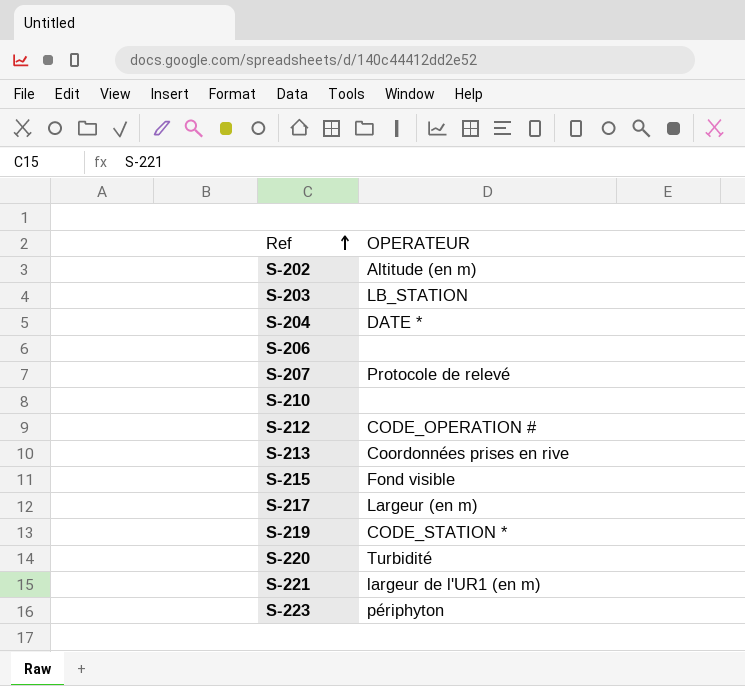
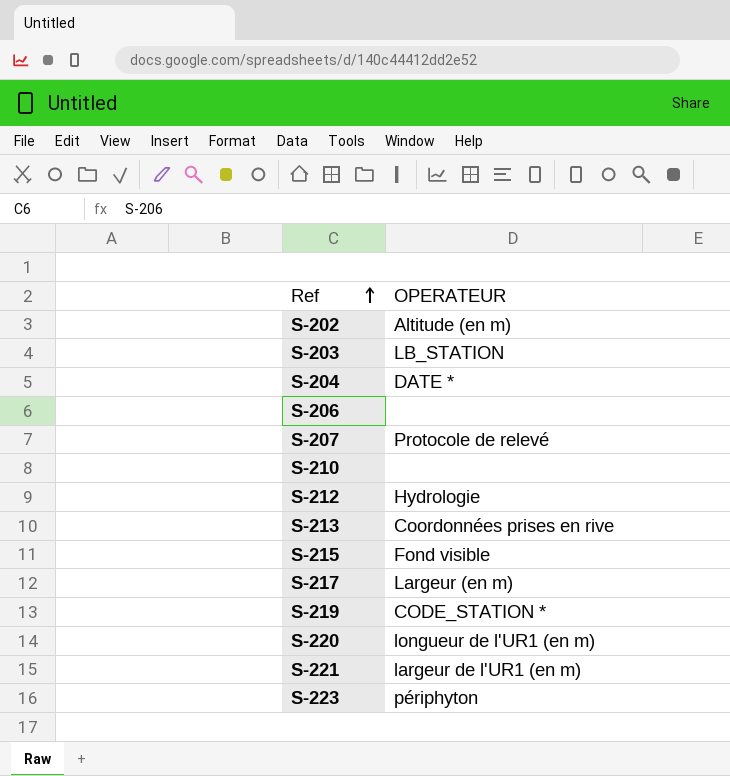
S-212 | OPERATEUR: CODE_OPERATION # -> Hydrologie
S-220 | OPERATEUR: Turbidité -> longueur de l'UR1 (en m)

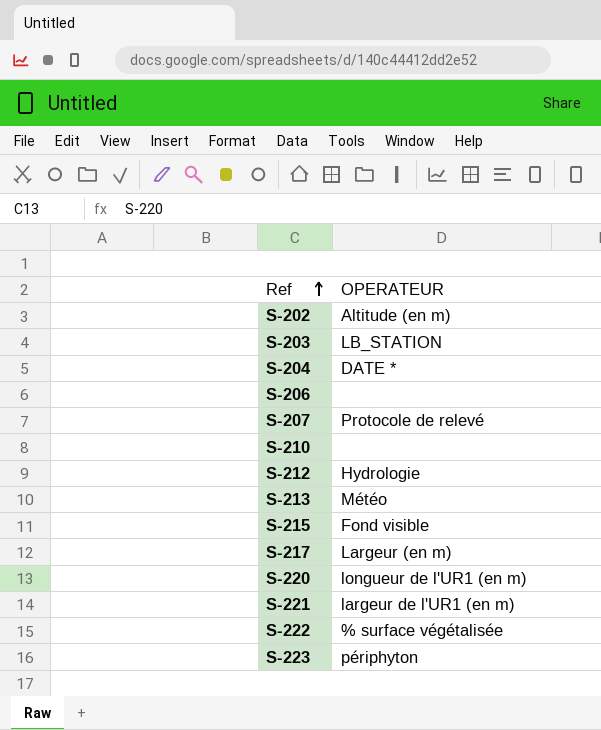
row S-219: CODE_STATION * -> none
S-213 | OPERATEUR: Coordonnées prises en rive -> Météo
row S-222: none -> % surface végétalisée

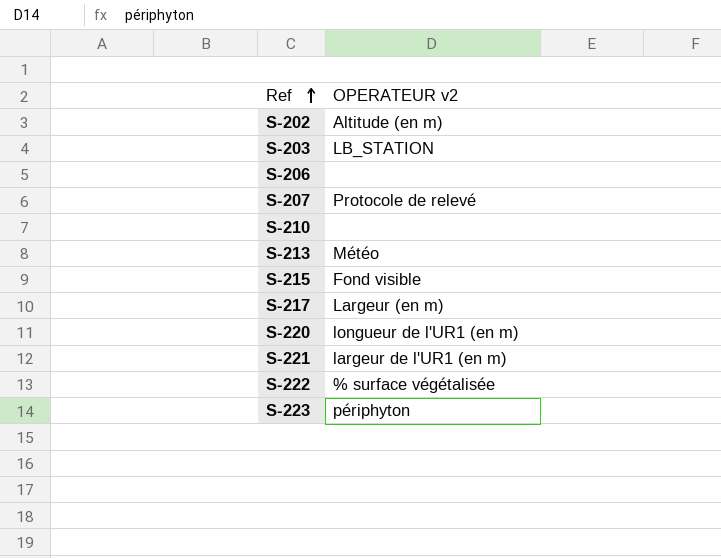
column name: OPERATEUR -> OPERATEUR v2
row S-204: DATE * -> none
row S-212: Hydrologie -> none

